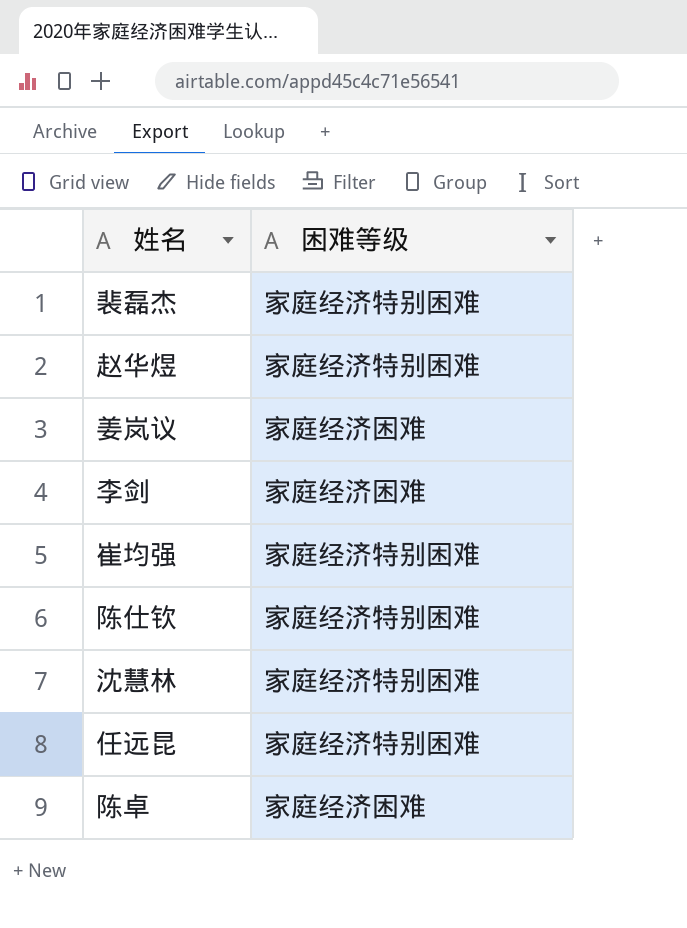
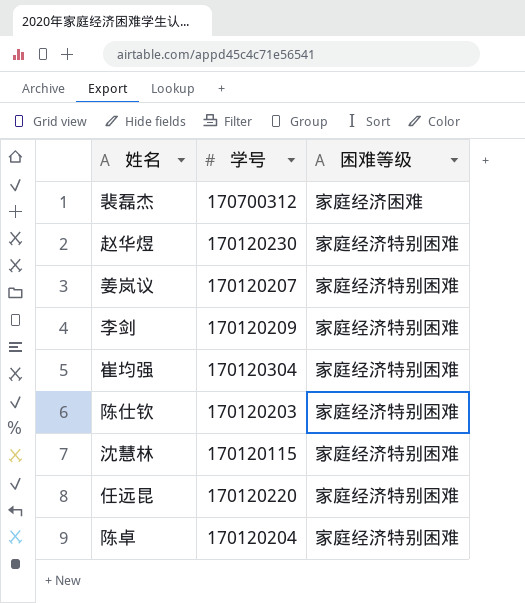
column 学号 | position: none -> 2
裴磊杰 | 困难等级: 家庭经济特别困难 -> 家庭经济困难
姜岚议 | 困难等级: 家庭经济困难 -> 家庭经济特别困难
李剑 | 困难等级: 家庭经济困难 -> 家庭经济特别困难
陈卓 | 困难等级: 家庭经济困难 -> 家庭经济特别困难

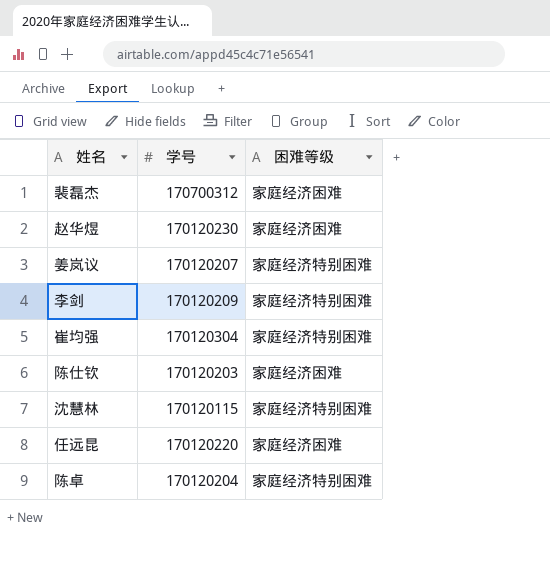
赵华煜 | 困难等级: 家庭经济特别困难 -> 家庭经济困难
陈仕钦 | 困难等级: 家庭经济特别困难 -> 家庭经济困难
任远昆 | 困难等级: 家庭经济特别困难 -> 家庭经济困难

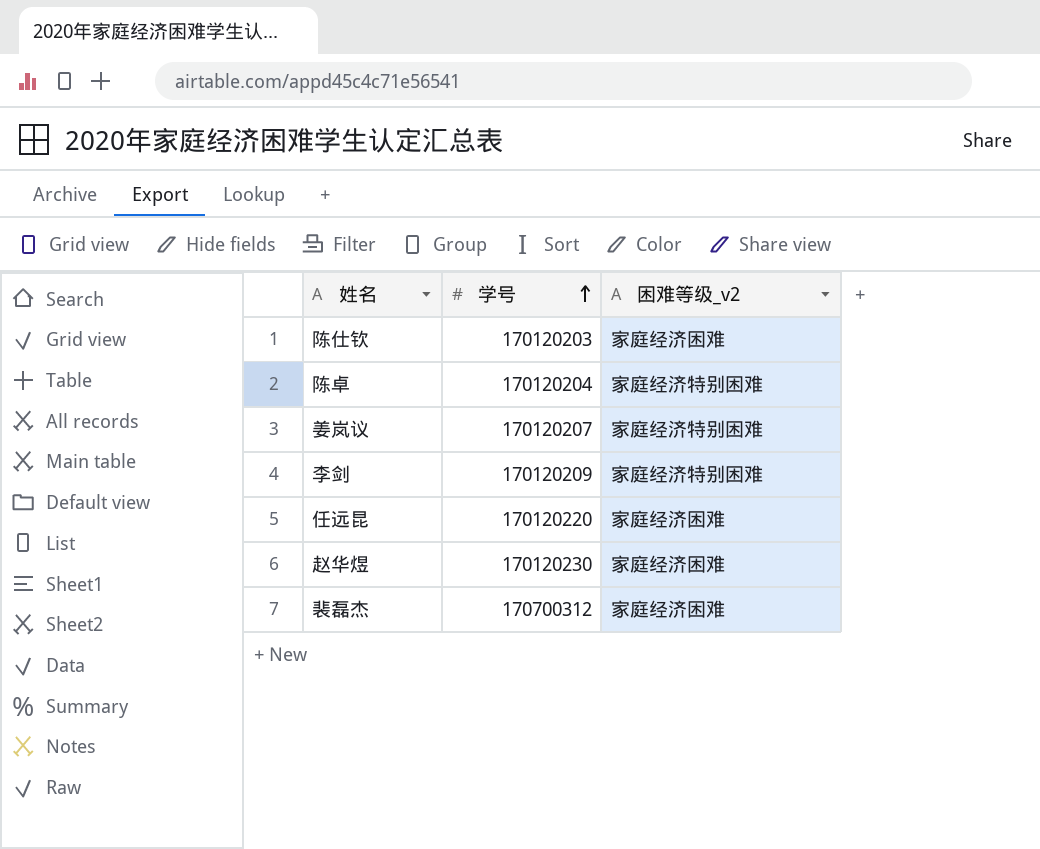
row order: none -> 学号 ascending
column name: 困难等级 -> 困难等级_v2
row 崔均强: 170120304 | 家庭经济特别困难 -> none
row 沈慧林: 170120115 | 家庭经济特别困难 -> none

